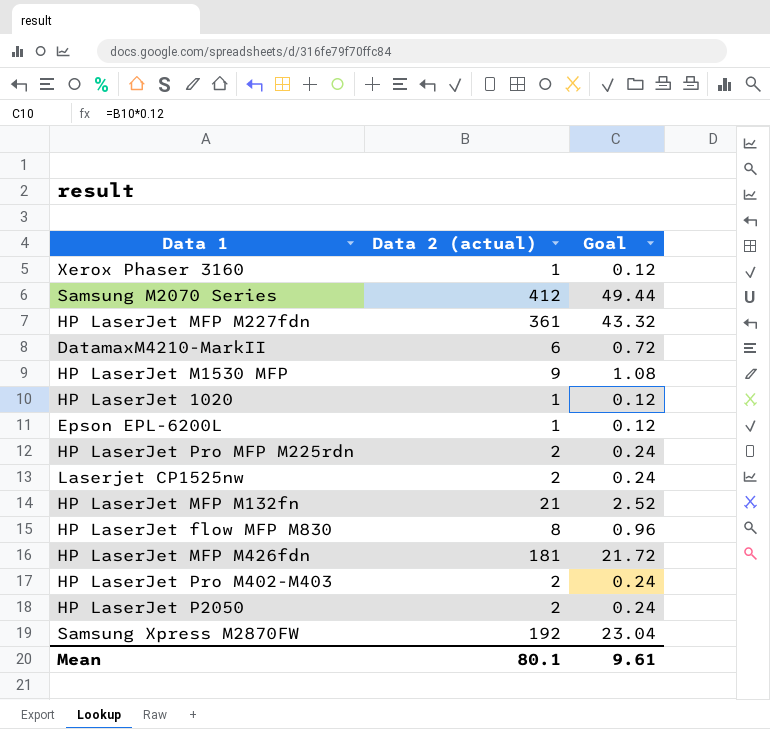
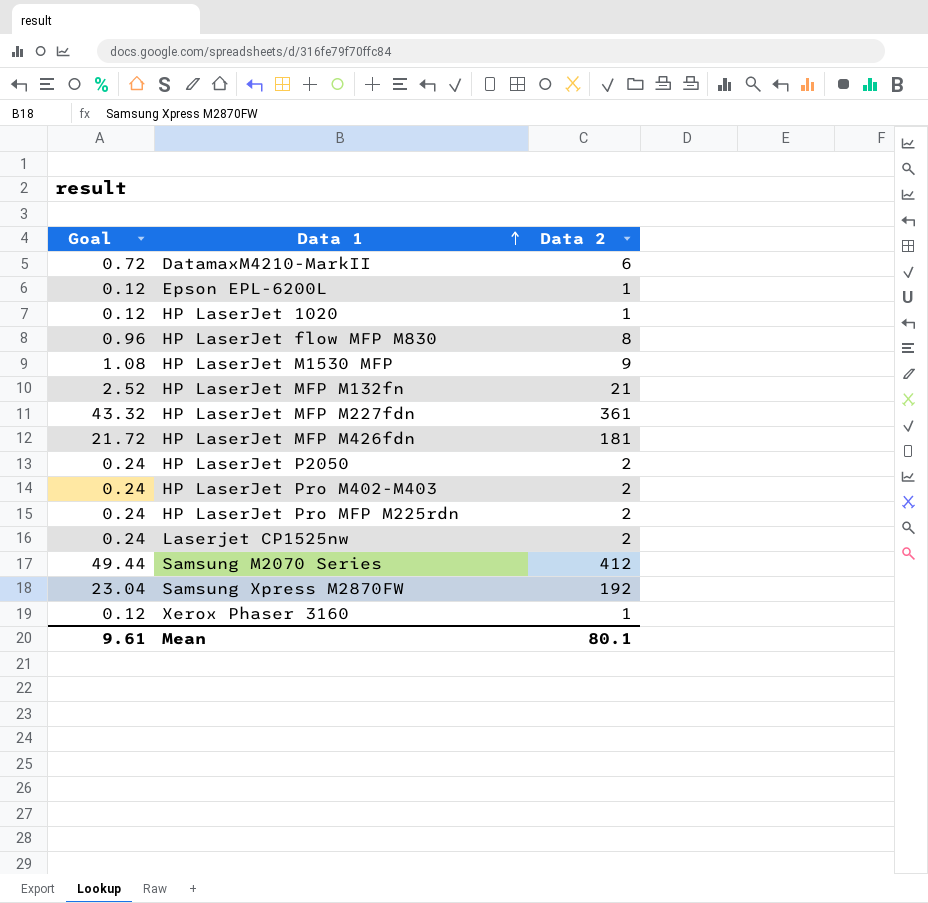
row order: none -> Data 1 ascending
column Goal | position: 3 -> 1
column name: Data 2 (actual) -> Data 2

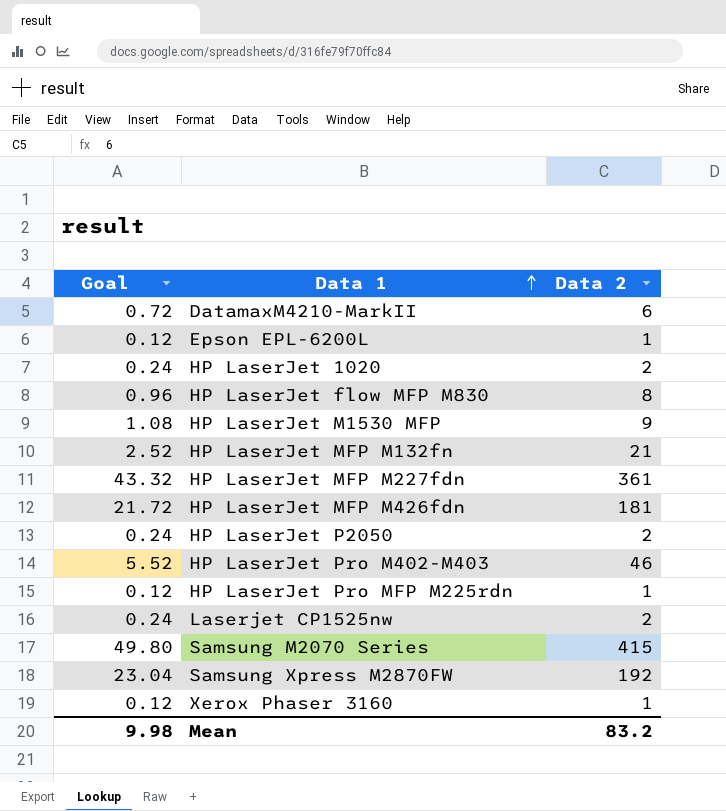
HP LaserJet 1020 | Goal: 0.12 -> 0.24
HP LaserJet 1020 | Data 2: 1 -> 2
HP LaserJet Pro M402-M403 | Goal: 0.24 -> 5.52
HP LaserJet Pro M402-M403 | Data 2: 2 -> 46
HP LaserJet Pro MFP M225rdn | Goal: 0.24 -> 0.12
HP LaserJet Pro MFP M225rdn | Data 2: 2 -> 1
Samsung M2070 Series | Goal: 49.44 -> 49.80
Samsung M2070 Series | Data 2: 412 -> 415
Mean | Goal: 9.61 -> 9.98
Mean | Data 2: 80.1 -> 83.2

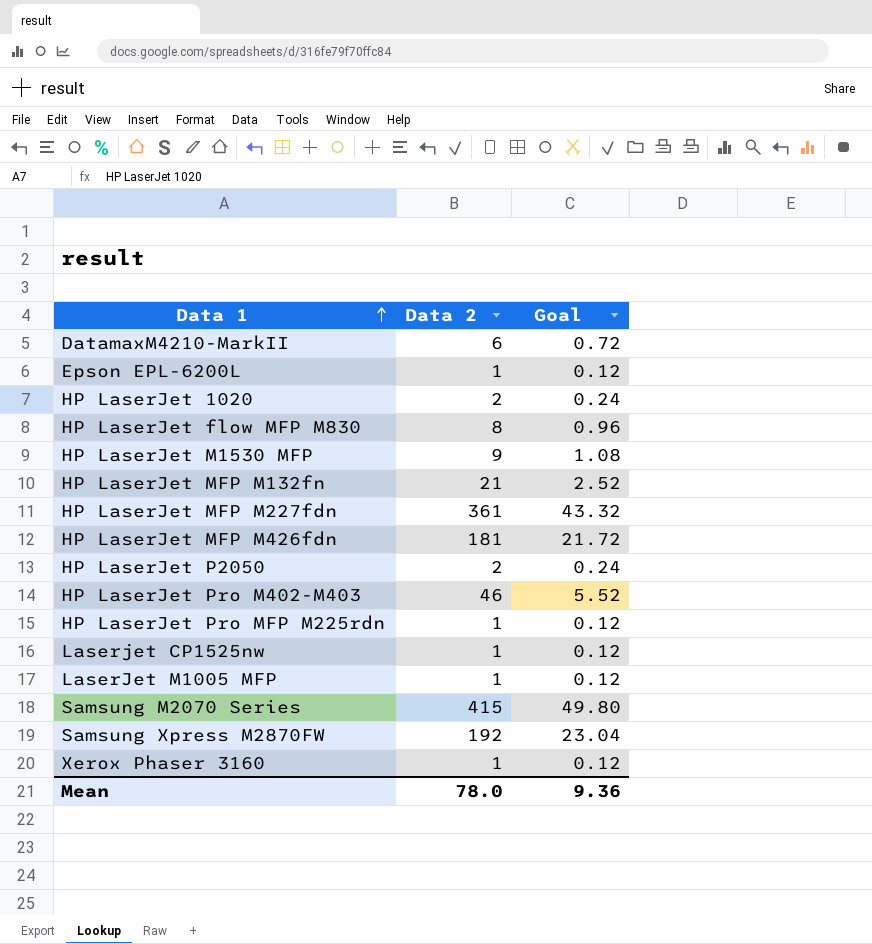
column Goal | position: 1 -> 3
Laserjet CP1525nw | Data 2: 2 -> 1
Laserjet CP1525nw | Goal: 0.24 -> 0.12
row LaserJet M1005 MFP: none -> 1 | 0.12
Mean | Data 2: 83.2 -> 78.0
Mean | Goal: 9.98 -> 9.36

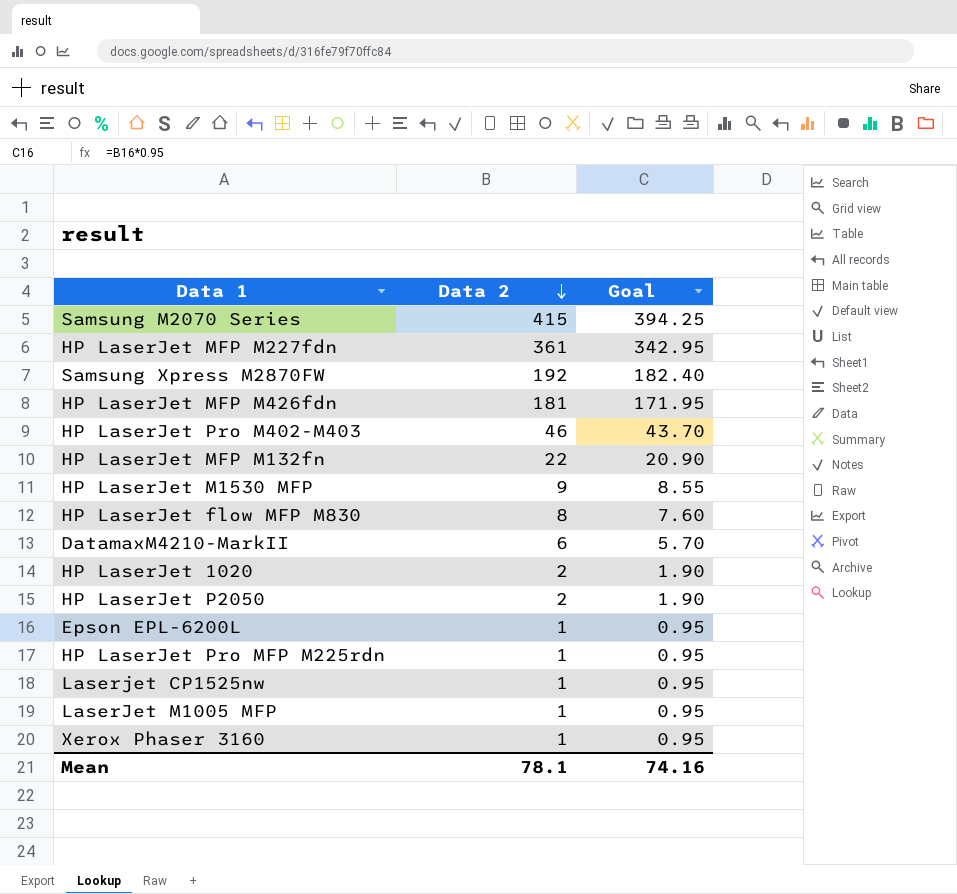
row order: Data 1 ascending -> Data 2 descending
column Goal | formula: [Data 2] * 0.12 -> [Data 2] * 0.95
HP LaserJet MFP M132fn | Data 2: 21 -> 22
Mean | Data 2: 78.0 -> 78.1
Mean | Goal: 9.36 -> 74.16

